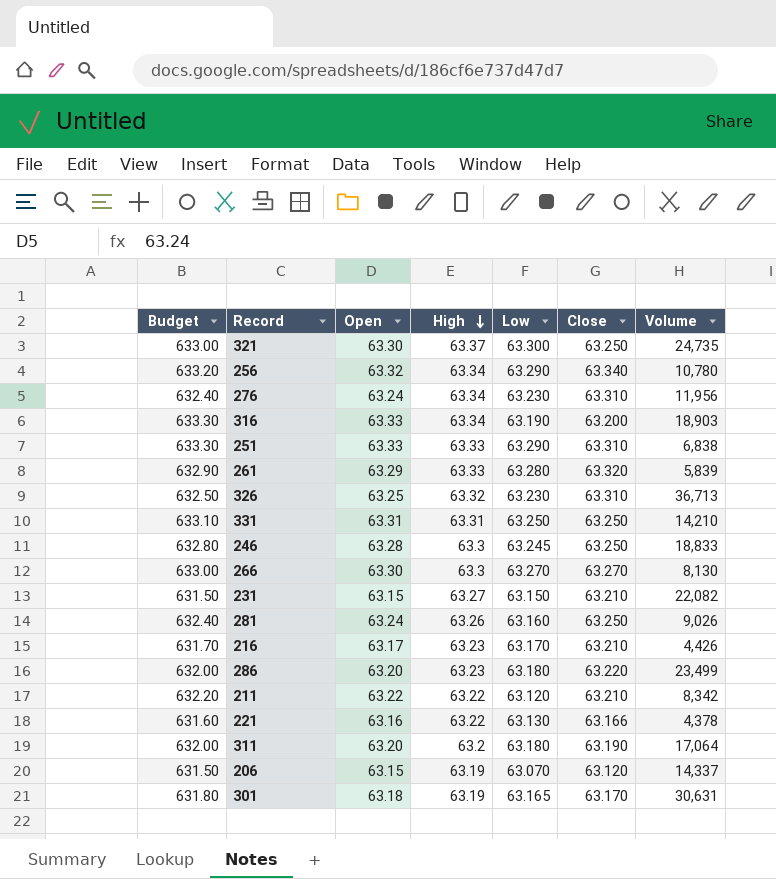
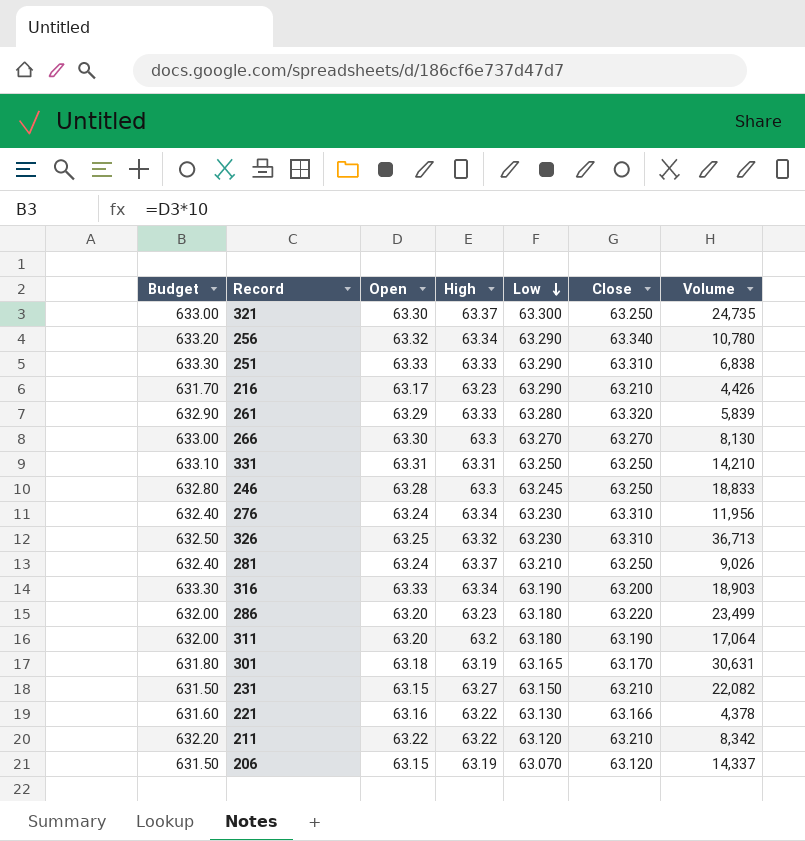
row order: High descending -> Low descending
216 | Low: 63.170 -> 63.290
281 | High: 63.26 -> 63.37
281 | Low: 63.160 -> 63.210

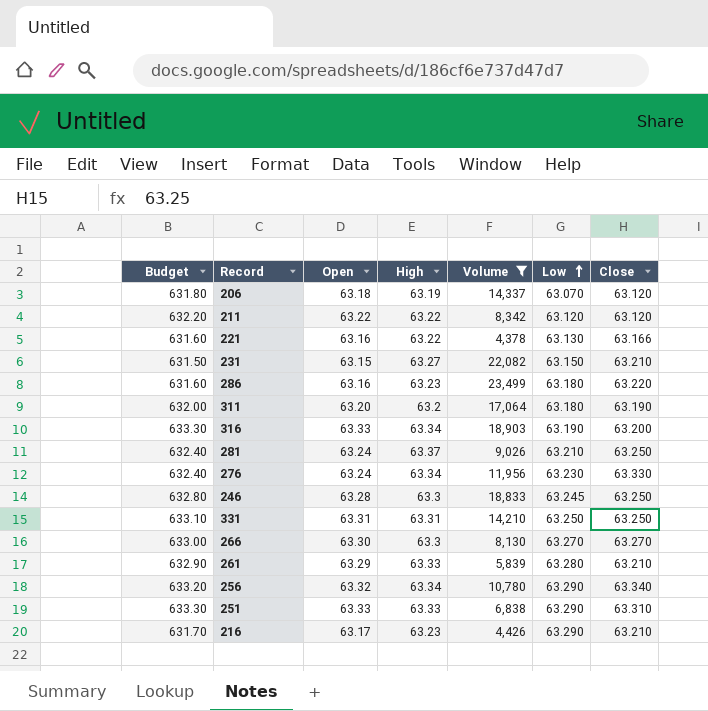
filter: none -> Volume <= 23,499
row order: Low descending -> Low ascending
column Volume | position: 7 -> 5
206 | Budget: 631.50 -> 631.80
206 | Open: 63.15 -> 63.18
211 | Close: 63.210 -> 63.120
286 | Budget: 632.00 -> 631.60
286 | Open: 63.20 -> 63.16
276 | Close: 63.310 -> 63.330
261 | Close: 63.320 -> 63.210

